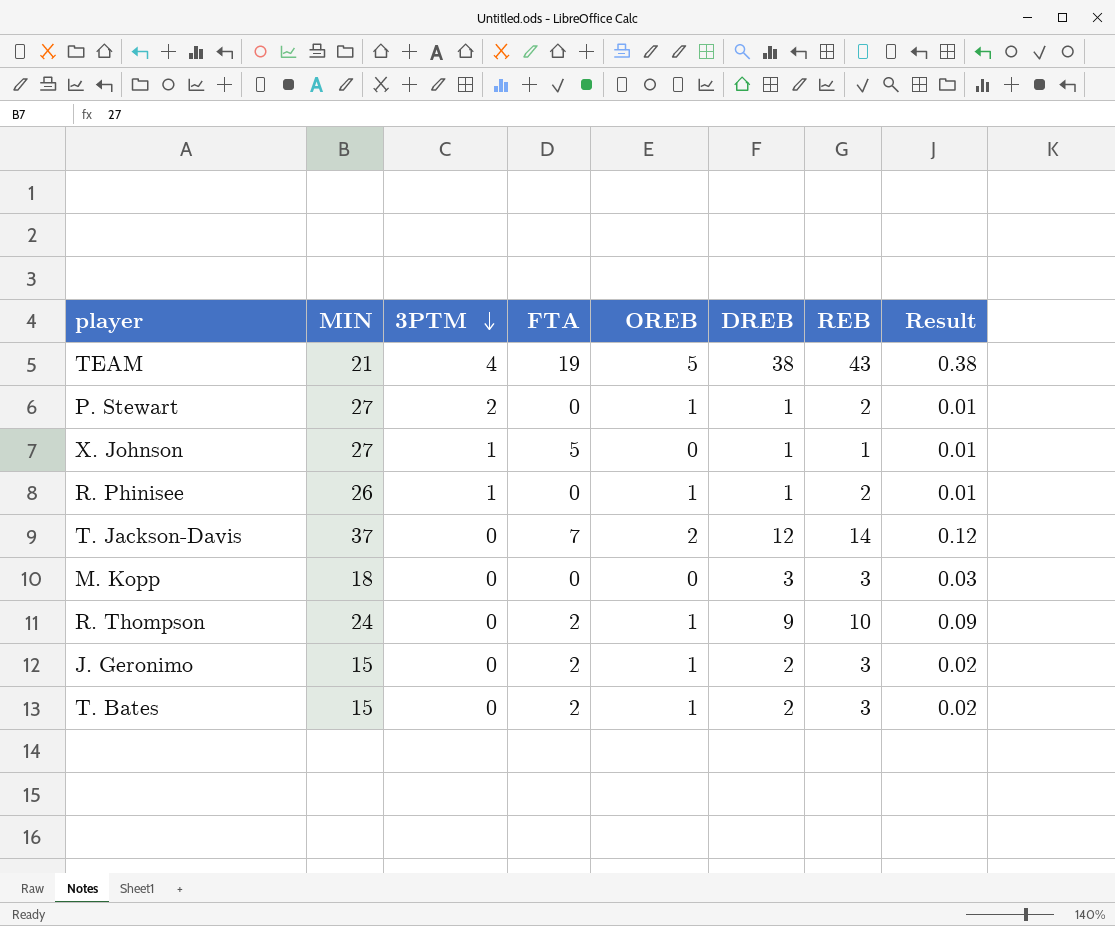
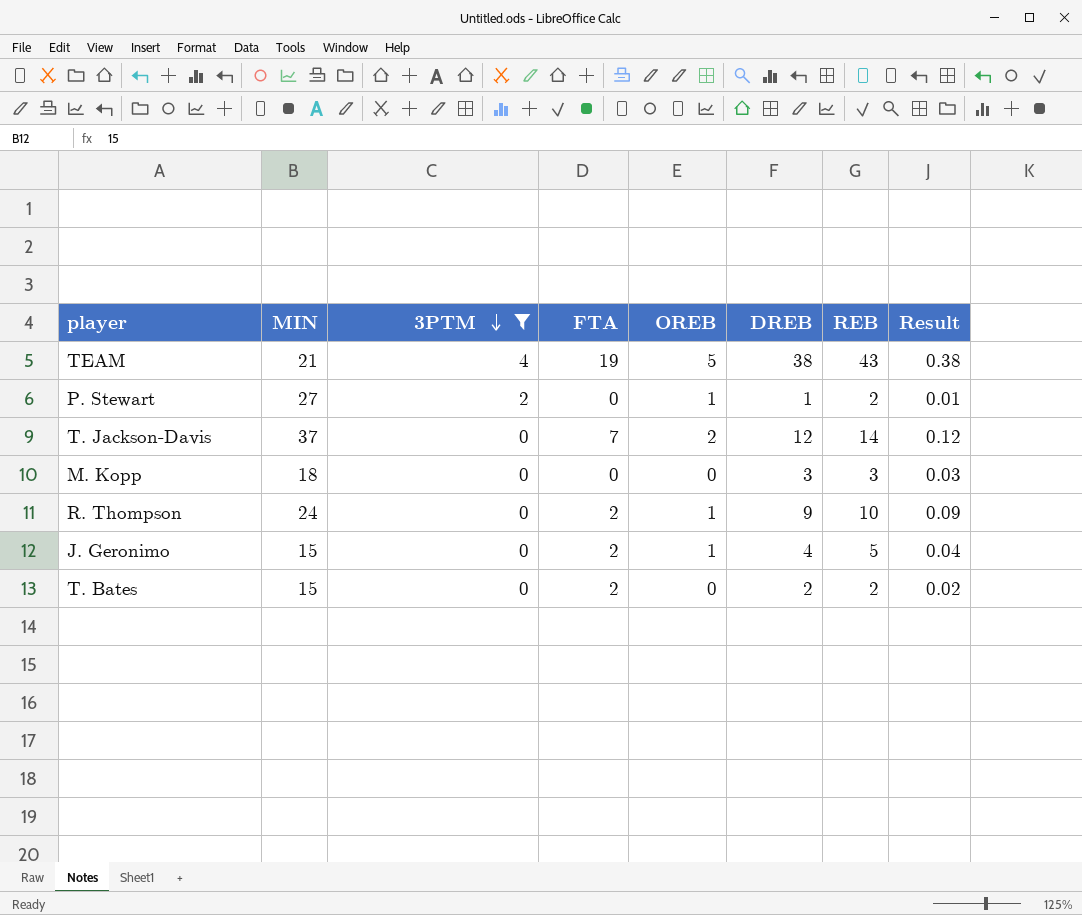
filter: none -> 3PTM != 1
J. Geronimo | DREB: 2 -> 4
J. Geronimo | REB: 3 -> 5
J. Geronimo | Result: 0.02 -> 0.04
T. Bates | OREB: 1 -> 0
T. Bates | REB: 3 -> 2

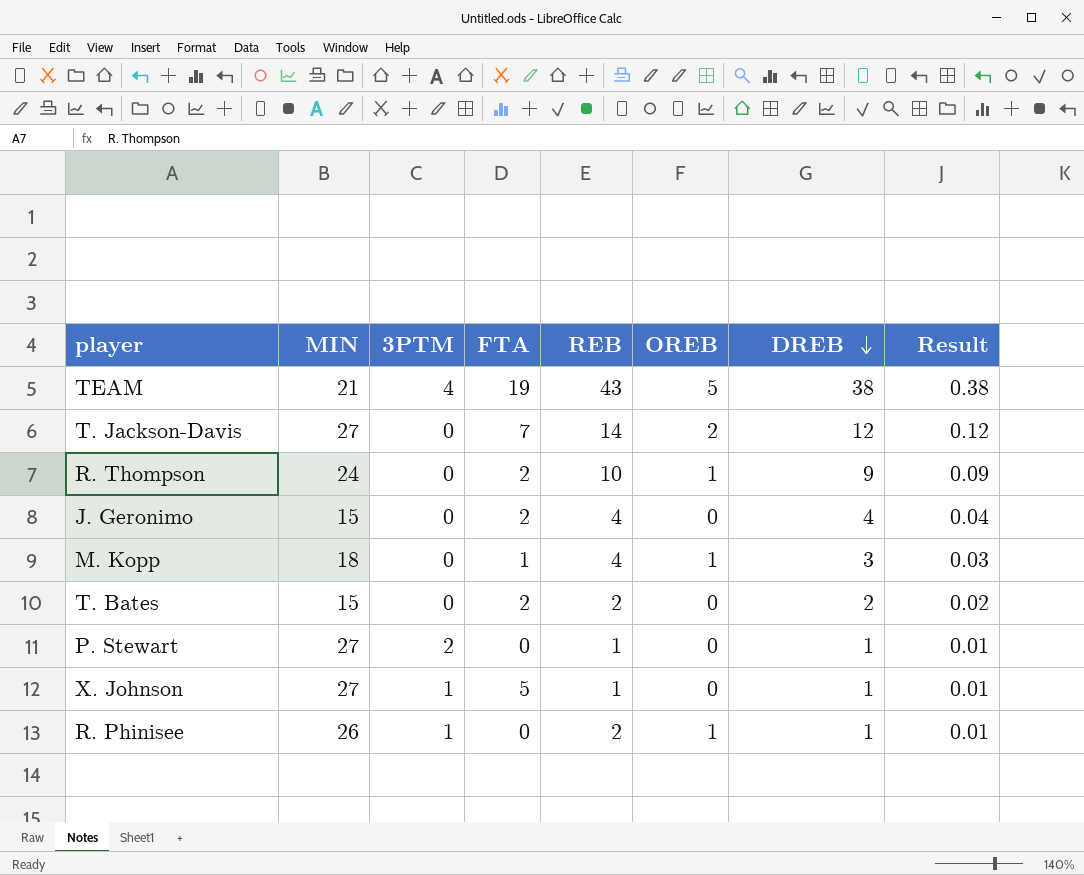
filter: 3PTM != 1 -> none
row order: 3PTM descending -> DREB descending
column REB | position: 7 -> 5
T. Jackson-Davis | MIN: 37 -> 27
J. Geronimo | REB: 5 -> 4
J. Geronimo | OREB: 1 -> 0
M. Kopp | FTA: 0 -> 1
M. Kopp | REB: 3 -> 4
M. Kopp | OREB: 0 -> 1
P. Stewart | REB: 2 -> 1
P. Stewart | OREB: 1 -> 0

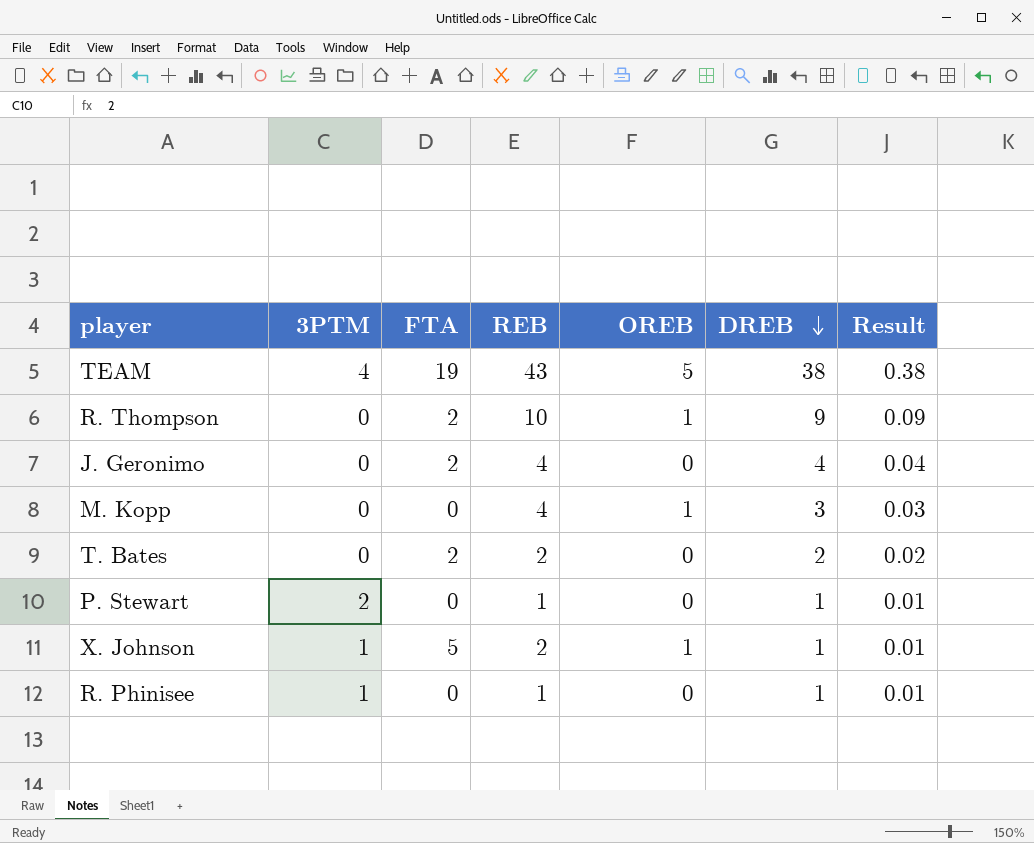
column MIN | position: 2 -> none
row T. Jackson-Davis: 27 | 0 | 7 | 14 | 2 | 12 | 0.12 -> none
M. Kopp | FTA: 1 -> 0
X. Johnson | REB: 1 -> 2
X. Johnson | OREB: 0 -> 1
R. Phinisee | REB: 2 -> 1
R. Phinisee | OREB: 1 -> 0

